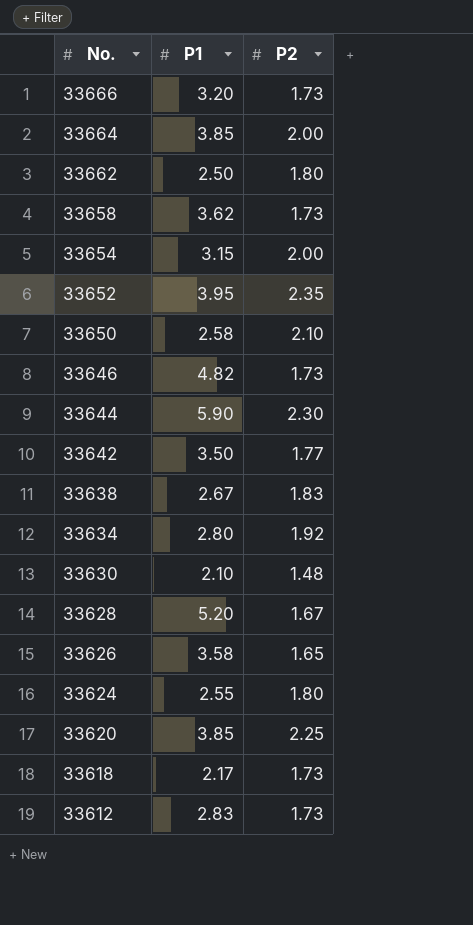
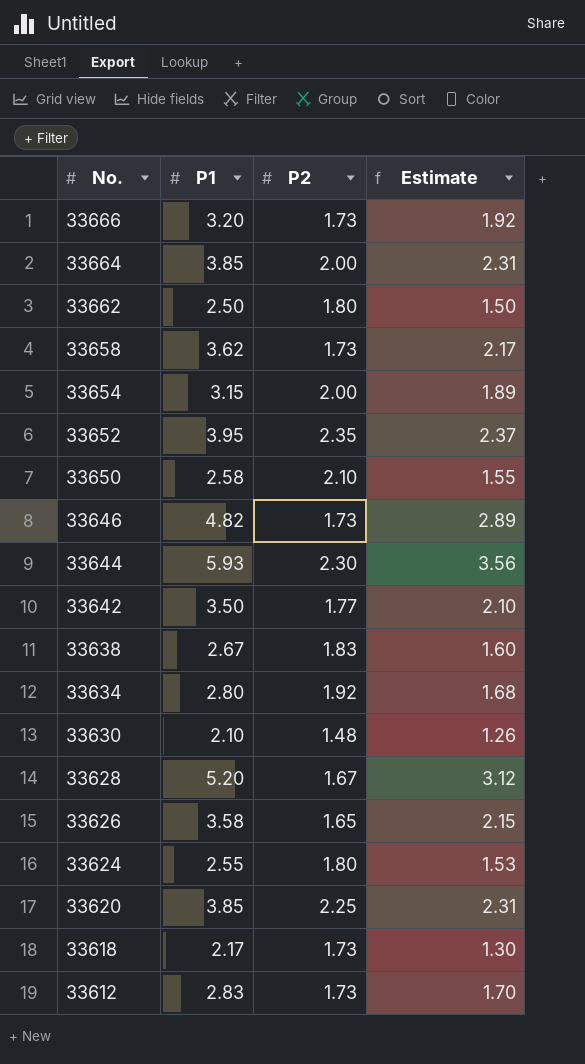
column Estimate | formula: none -> [P1] * 0.6
33644 | P1: 5.90 -> 5.93

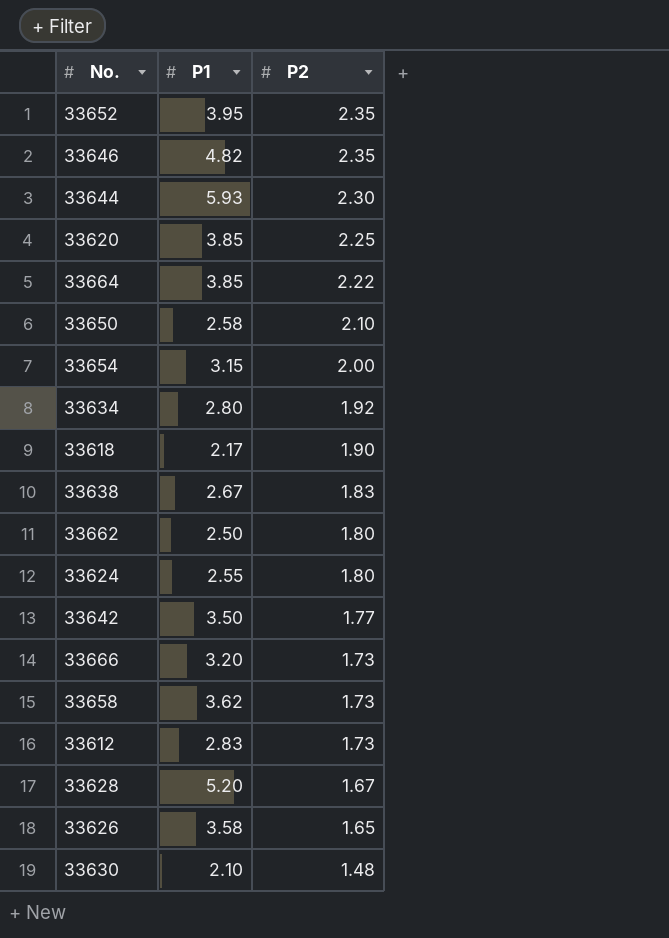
row order: No. descending -> P2 descending
column Estimate | formula: [P1] * 0.6 -> none
33646 | P2: 1.73 -> 2.35
33664 | P2: 2.00 -> 2.22
33618 | P2: 1.73 -> 1.90

